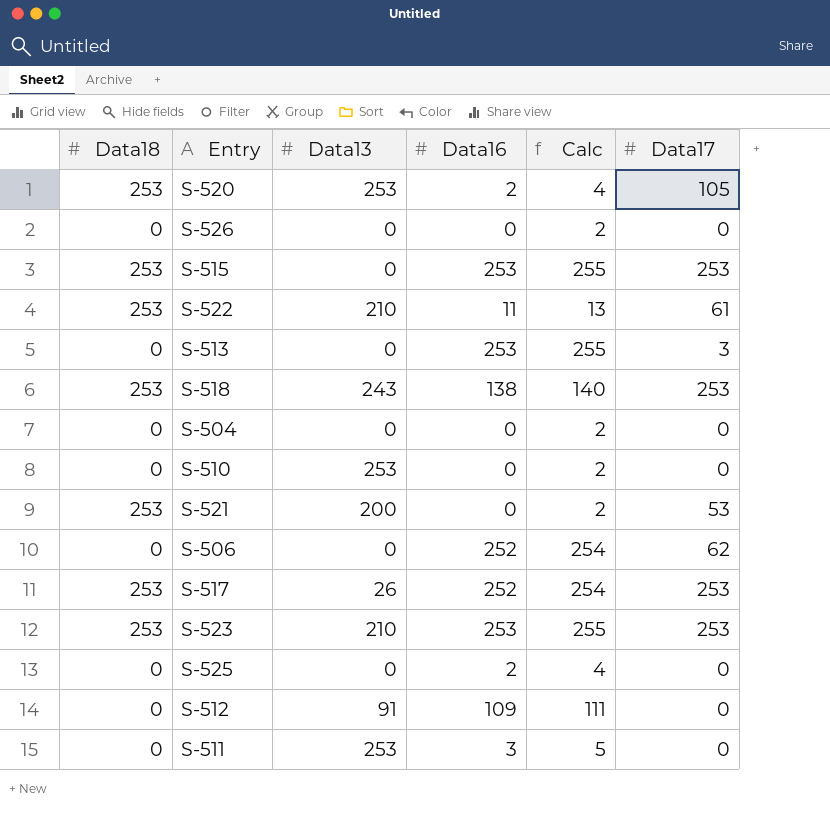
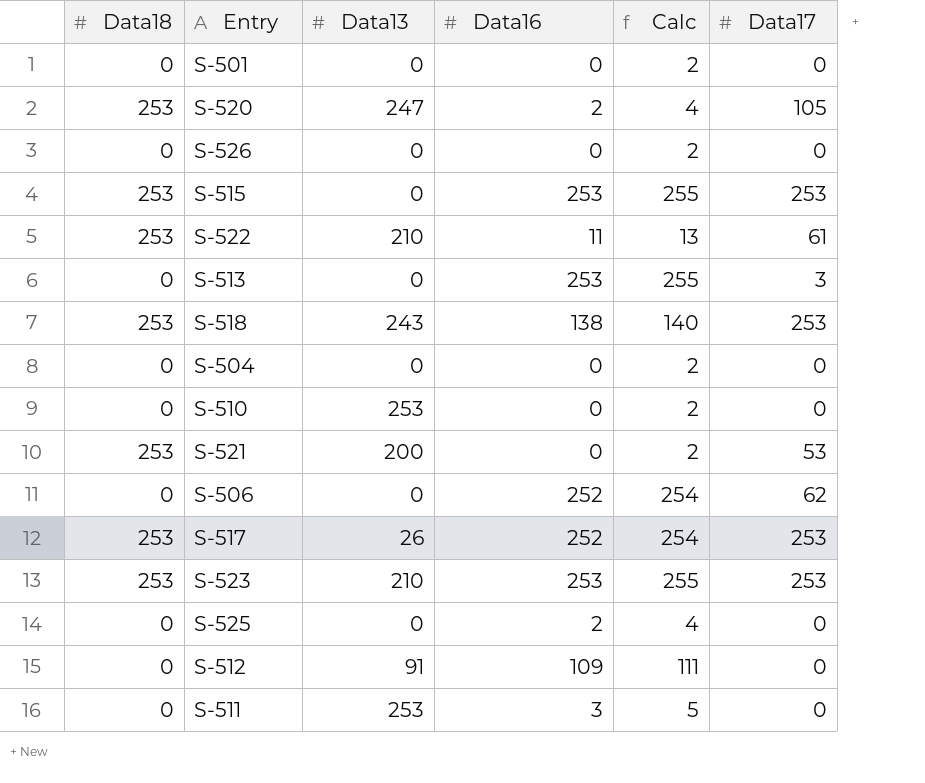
row S-501: none -> 0 | 0 | 0 | 2 | 0
S-520 | Data13: 253 -> 247

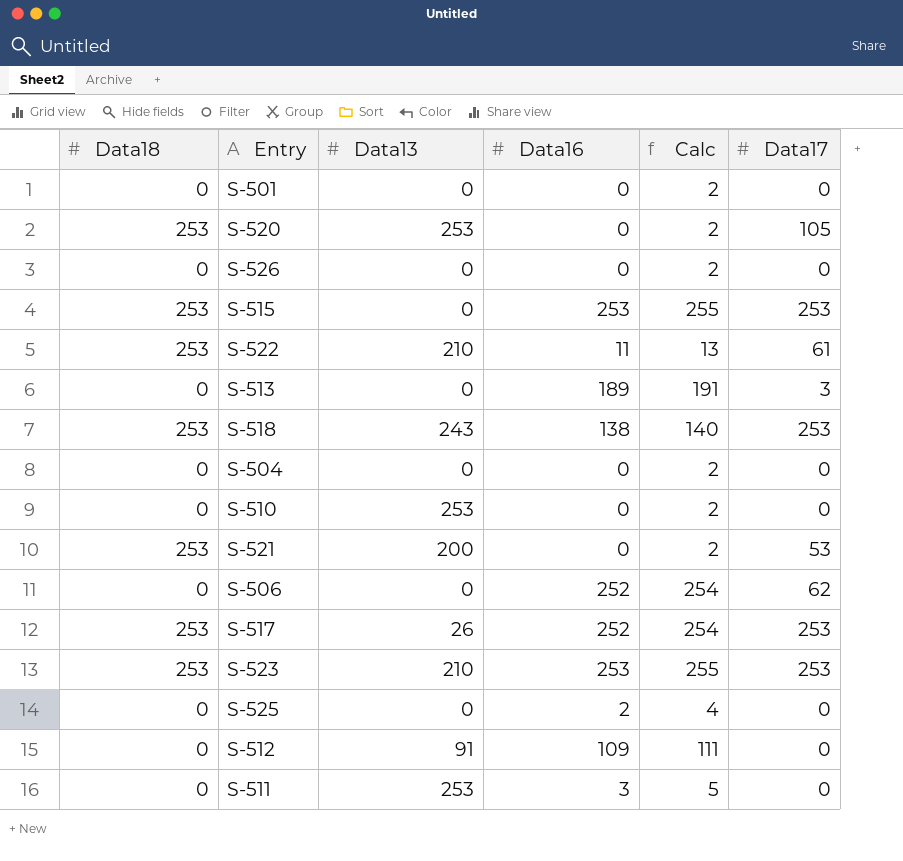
S-520 | Data13: 247 -> 253
S-520 | Data16: 2 -> 0
S-520 | Calc: 4 -> 2
S-513 | Data16: 253 -> 189
S-513 | Calc: 255 -> 191

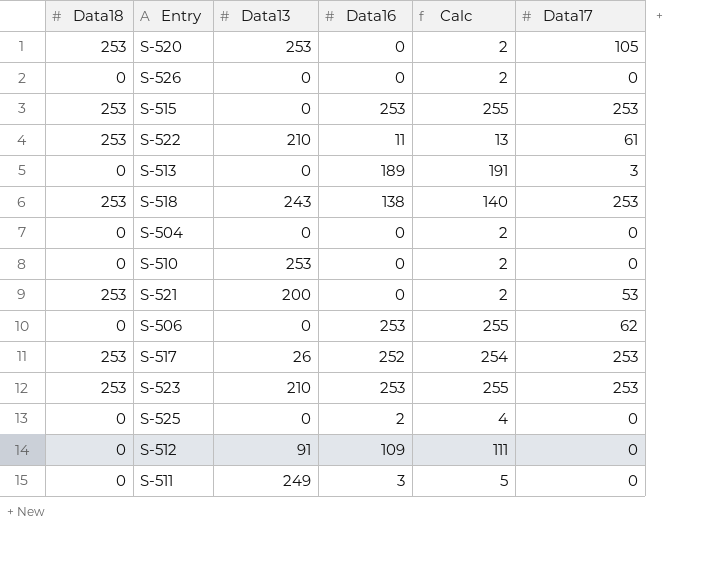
row S-501: 0 | 0 | 0 | 2 | 0 -> none
S-506 | Data16: 252 -> 253
S-506 | Calc: 254 -> 255
S-511 | Data13: 253 -> 249

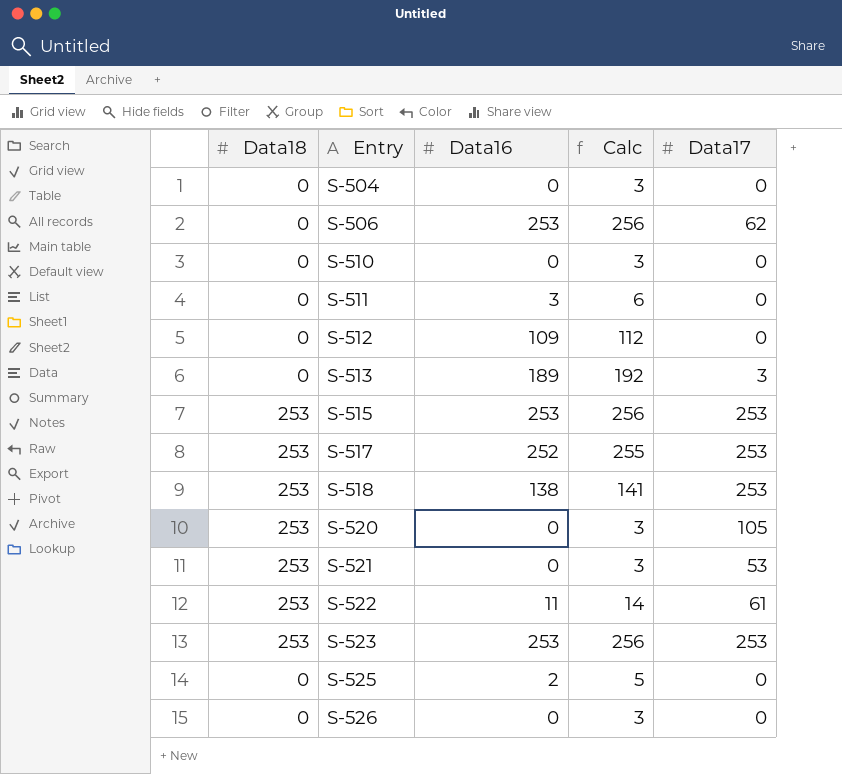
row order: none -> Entry ascending
column Data13 | position: 3 -> none
column Calc | formula: [Data16] + 2 -> [Data16] + 3

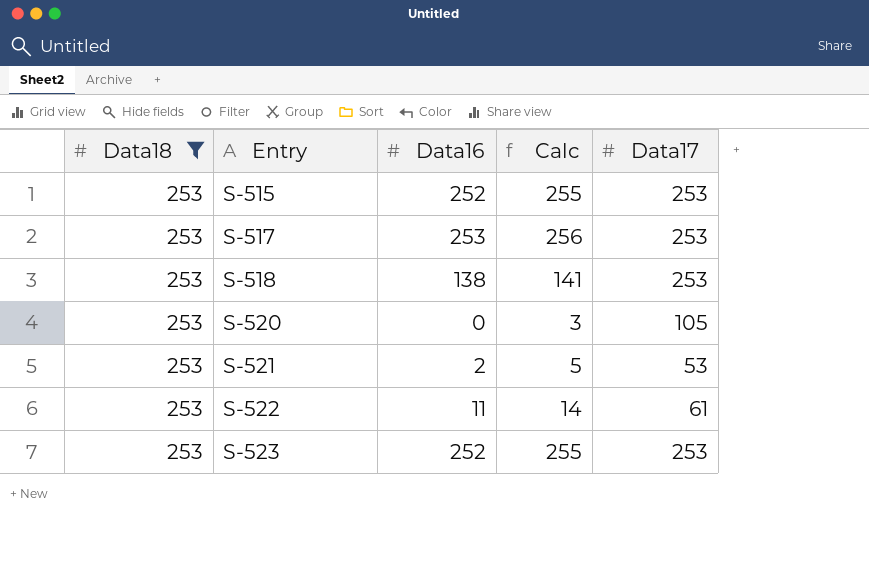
filter: none -> Data18 = 253
S-515 | Data16: 253 -> 252
S-515 | Calc: 256 -> 255
S-517 | Data16: 252 -> 253
S-517 | Calc: 255 -> 256
S-521 | Data16: 0 -> 2
S-521 | Calc: 3 -> 5
S-523 | Data16: 253 -> 252
S-523 | Calc: 256 -> 255

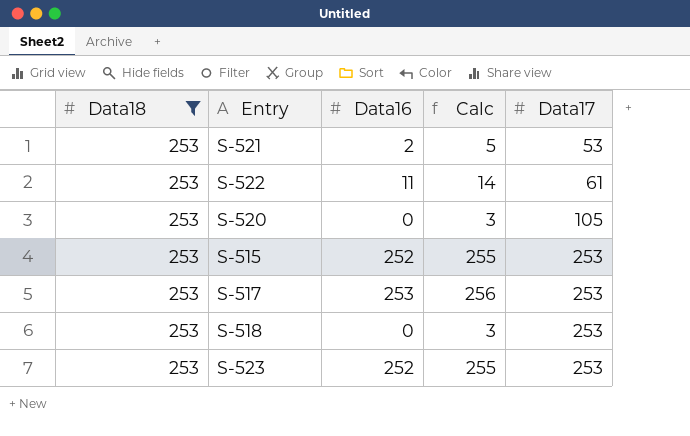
row order: Entry ascending -> Data17 ascending
S-518 | Data16: 138 -> 0
S-518 | Calc: 141 -> 3

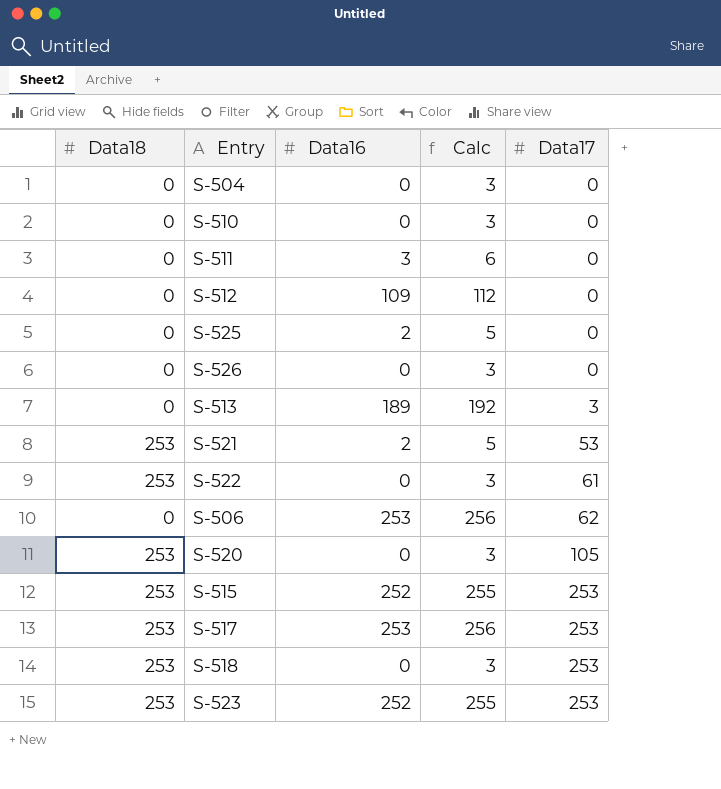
filter: Data18 = 253 -> none
S-522 | Data16: 11 -> 0
S-522 | Calc: 14 -> 3

